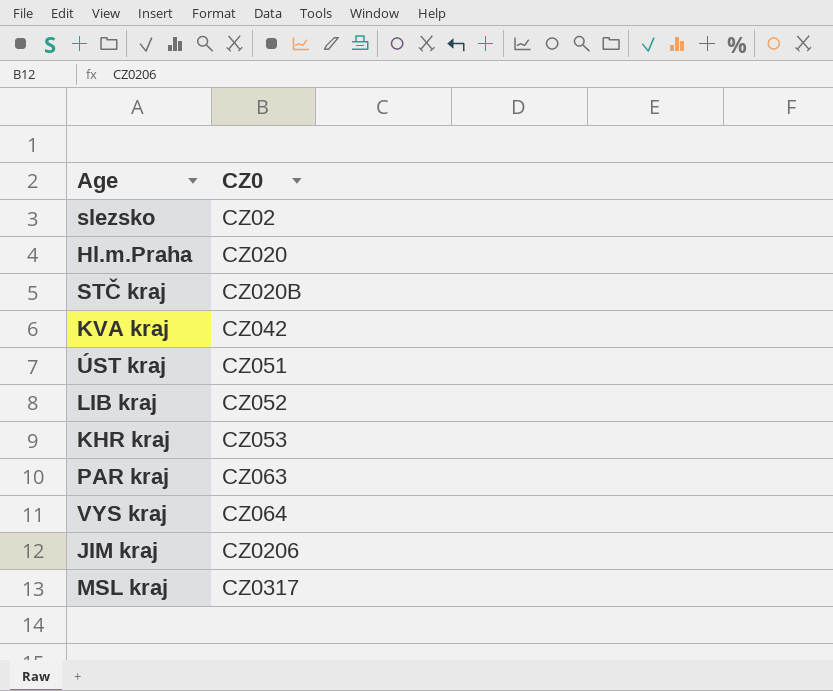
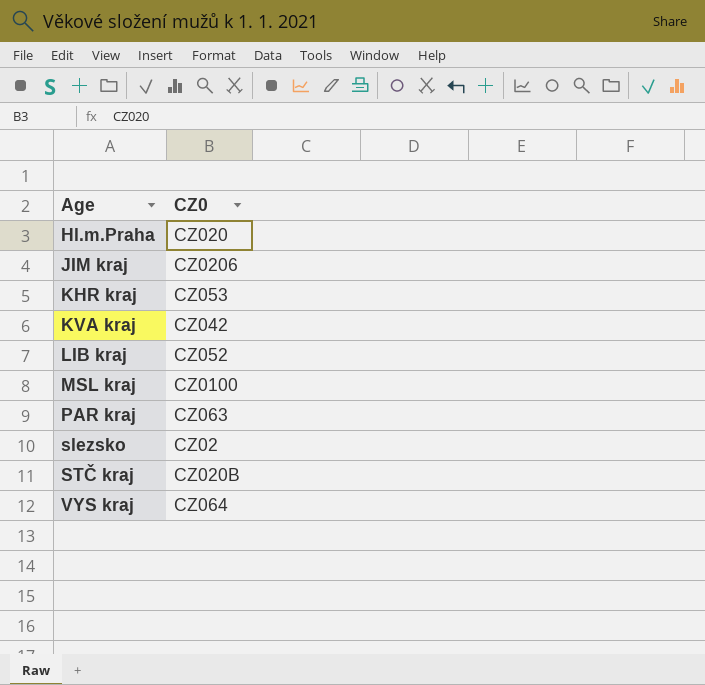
row order: CZ0 ascending -> Age ascending
row ÚST kraj: CZ051 -> none
MSL kraj | CZ0: CZ0317 -> CZ0100

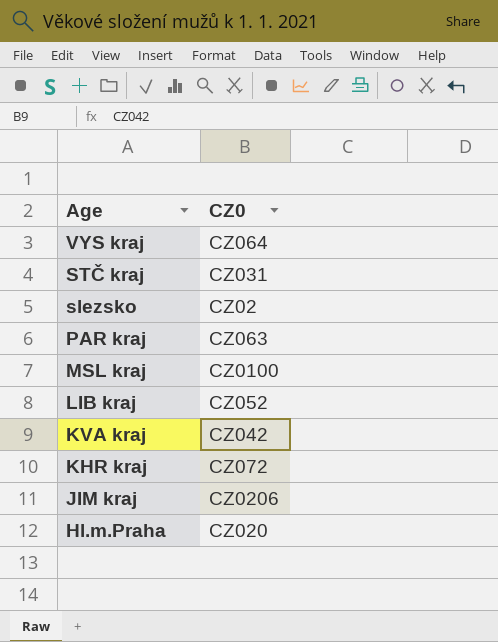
row order: Age ascending -> Age descending
STČ kraj | CZ0: CZ020B -> CZ031
KHR kraj | CZ0: CZ053 -> CZ072

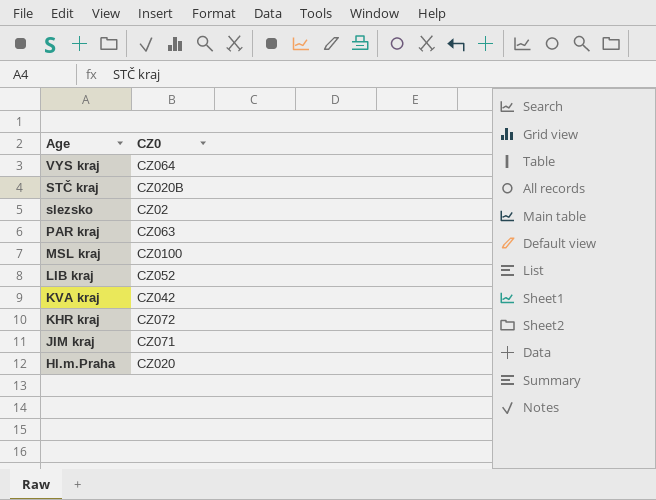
STČ kraj | CZ0: CZ031 -> CZ020B
JIM kraj | CZ0: CZ0206 -> CZ071

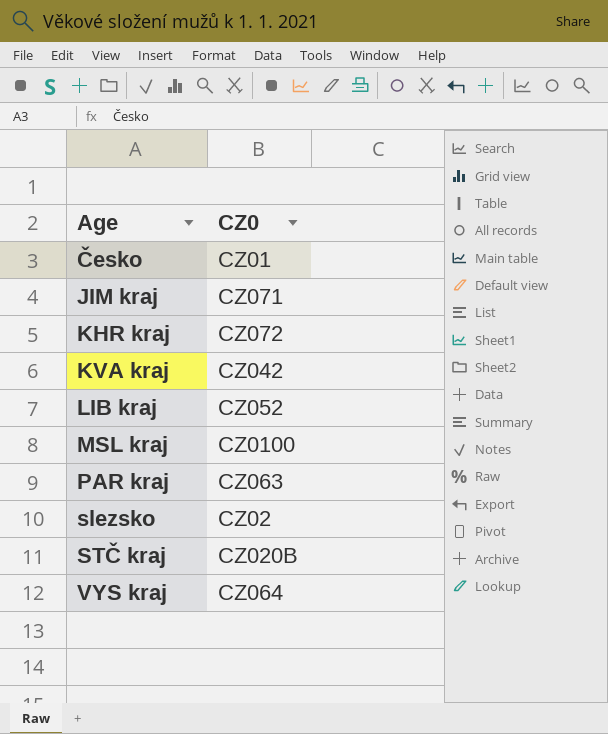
row order: Age descending -> Age ascending
row Hl.m.Praha: CZ020 -> none
row Česko: none -> CZ01

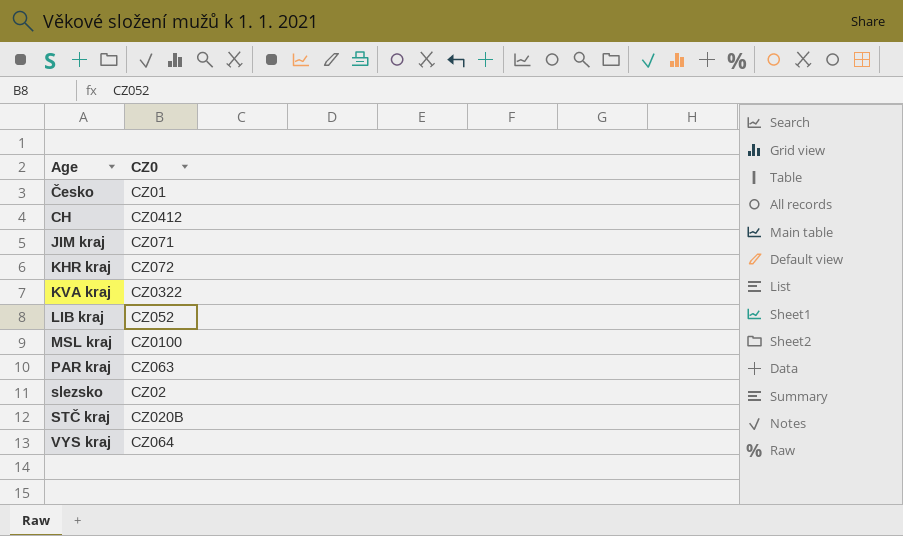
row CH: none -> CZ0412
KVA kraj | CZ0: CZ042 -> CZ0322

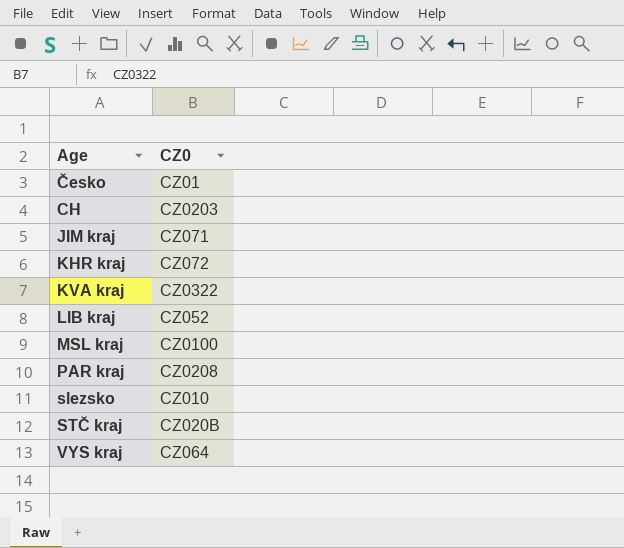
CH | CZ0: CZ0412 -> CZ0203
PAR kraj | CZ0: CZ063 -> CZ0208
slezsko | CZ0: CZ02 -> CZ010

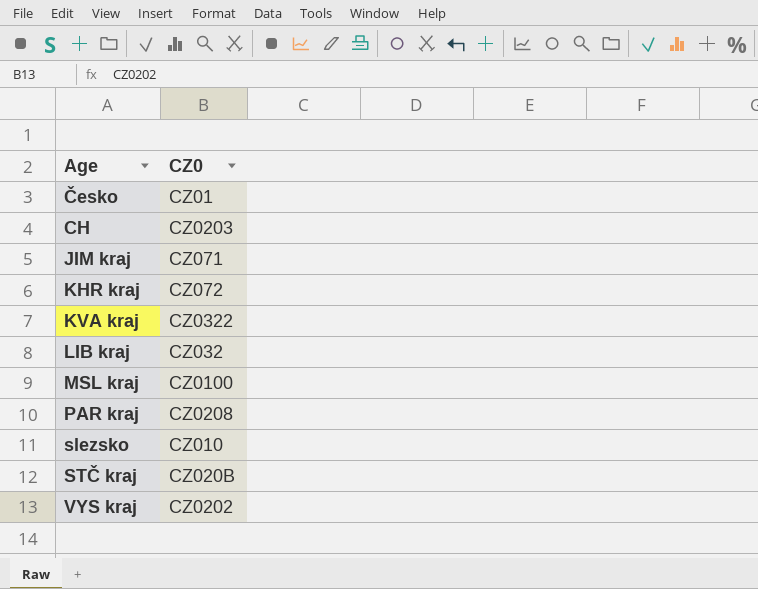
LIB kraj | CZ0: CZ052 -> CZ032
VYS kraj | CZ0: CZ064 -> CZ0202

